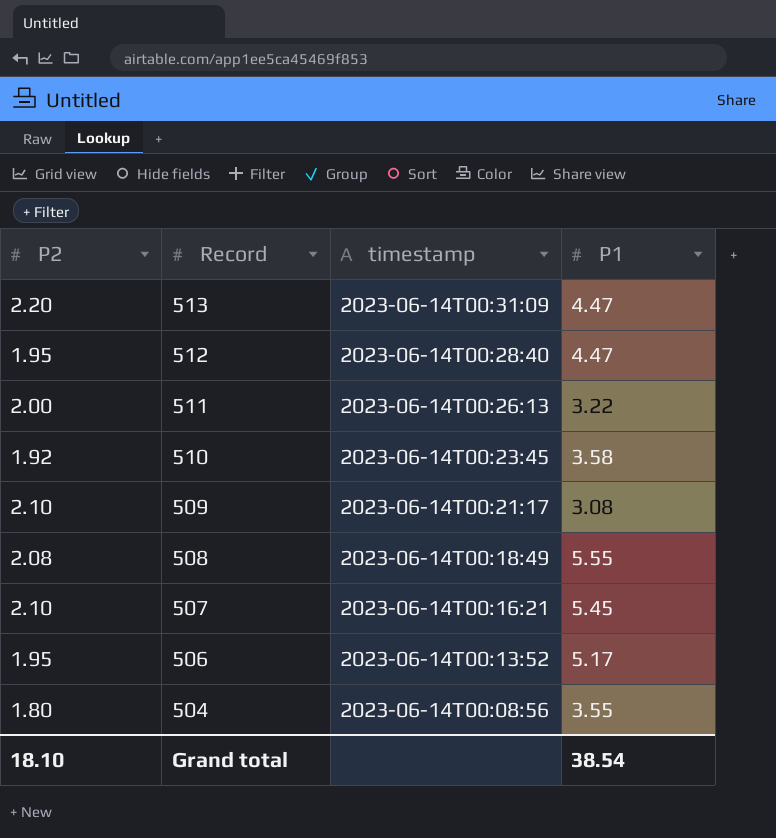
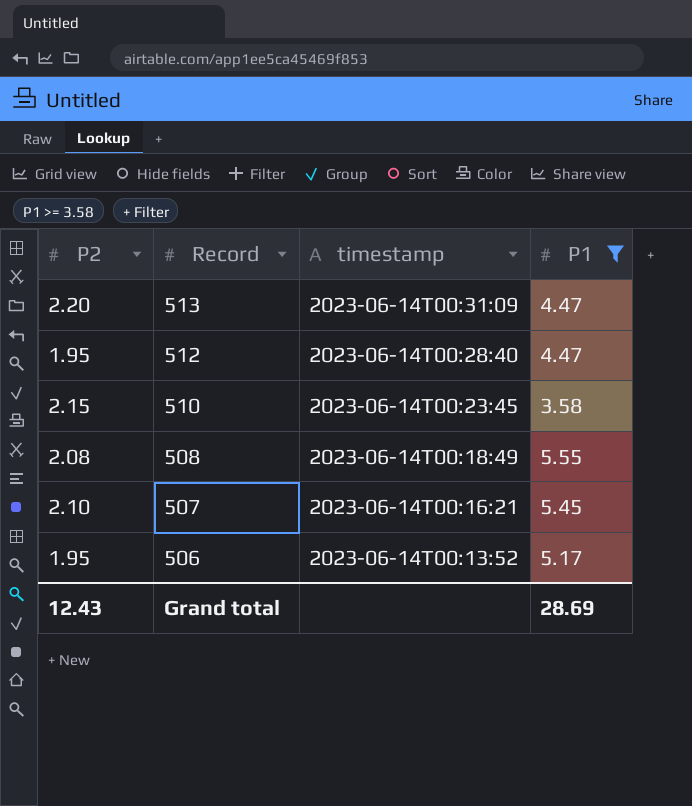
filter: none -> P1 >= 3.58
510 | P2: 1.92 -> 2.15
Grand total | P2: 18.10 -> 12.43
Grand total | P1: 38.54 -> 28.69

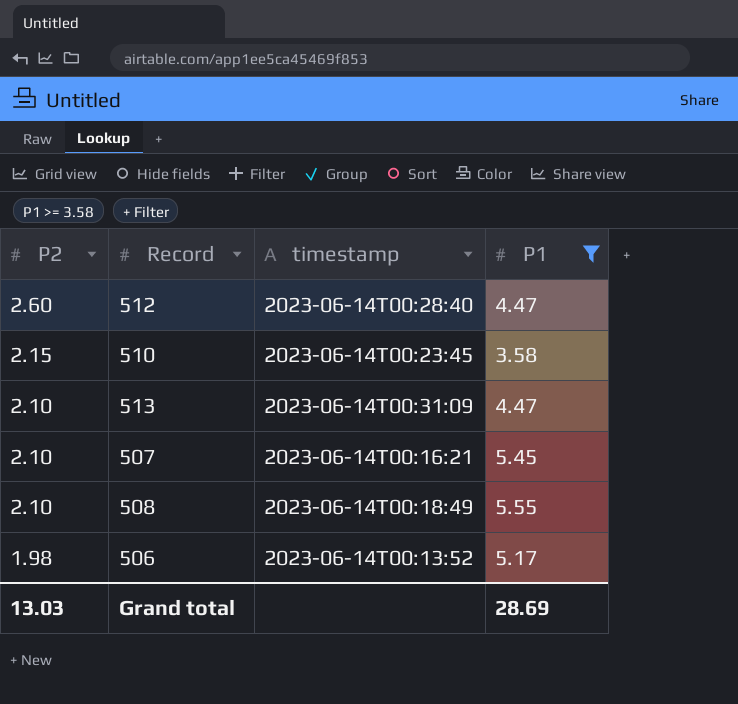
row order: Record descending -> P2 descending
512 | P2: 1.95 -> 2.60
513 | P2: 2.20 -> 2.10
508 | P2: 2.08 -> 2.10
506 | P2: 1.95 -> 1.98
Grand total | P2: 12.43 -> 13.03

